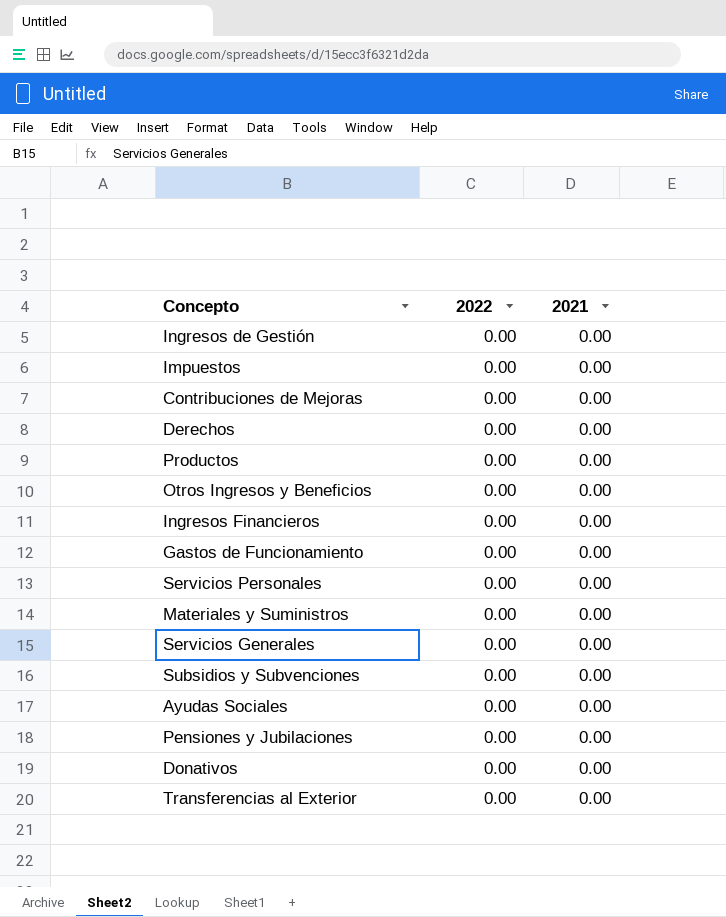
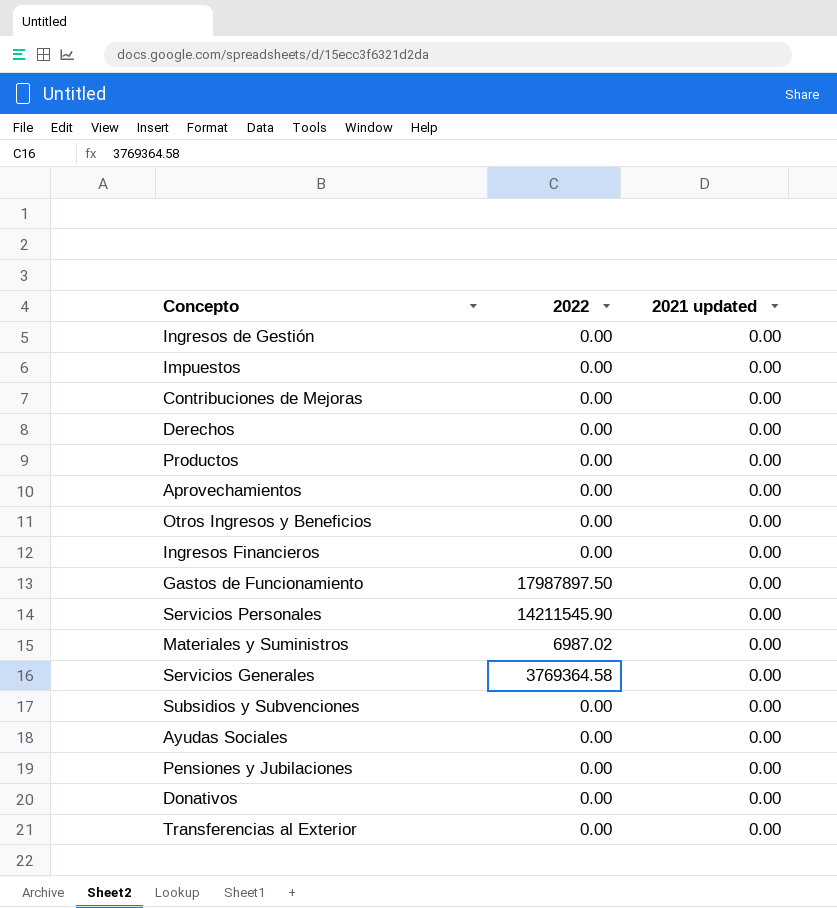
column name: 2021 -> 2021 updated
row Aprovechamientos: none -> 0.00 | 0.00
Gastos de Funcionamiento | 2022: 0.00 -> 17987897.50
Servicios Personales | 2022: 0.00 -> 14211545.90
Materiales y Suministros | 2022: 0.00 -> 6987.02
Servicios Generales | 2022: 0.00 -> 3769364.58

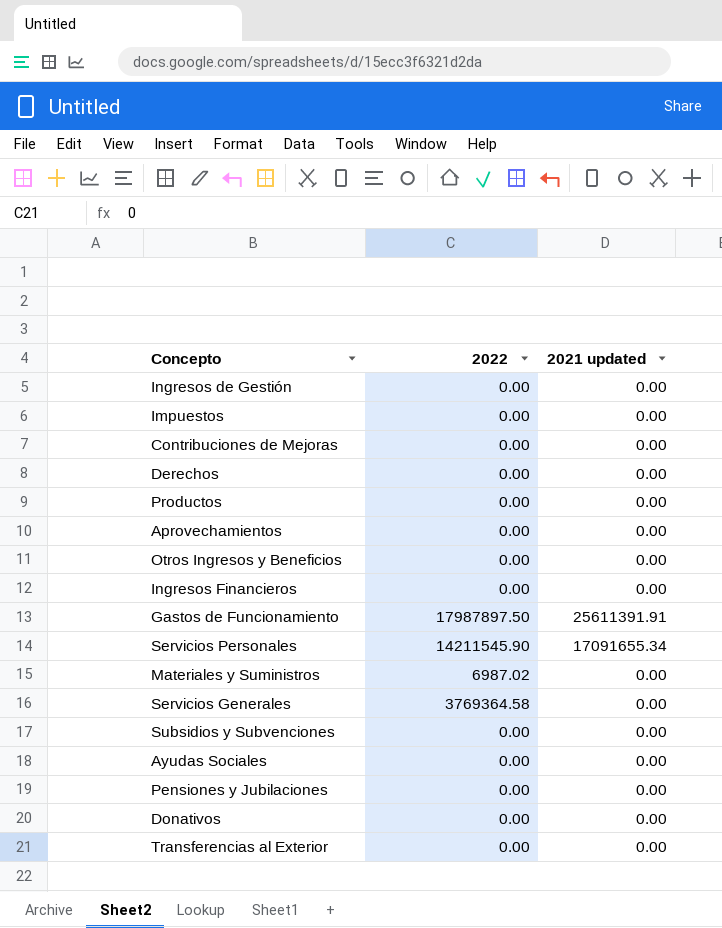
Gastos de Funcionamiento | 2021 updated: 0.00 -> 25611391.91
Servicios Personales | 2021 updated: 0.00 -> 17091655.34

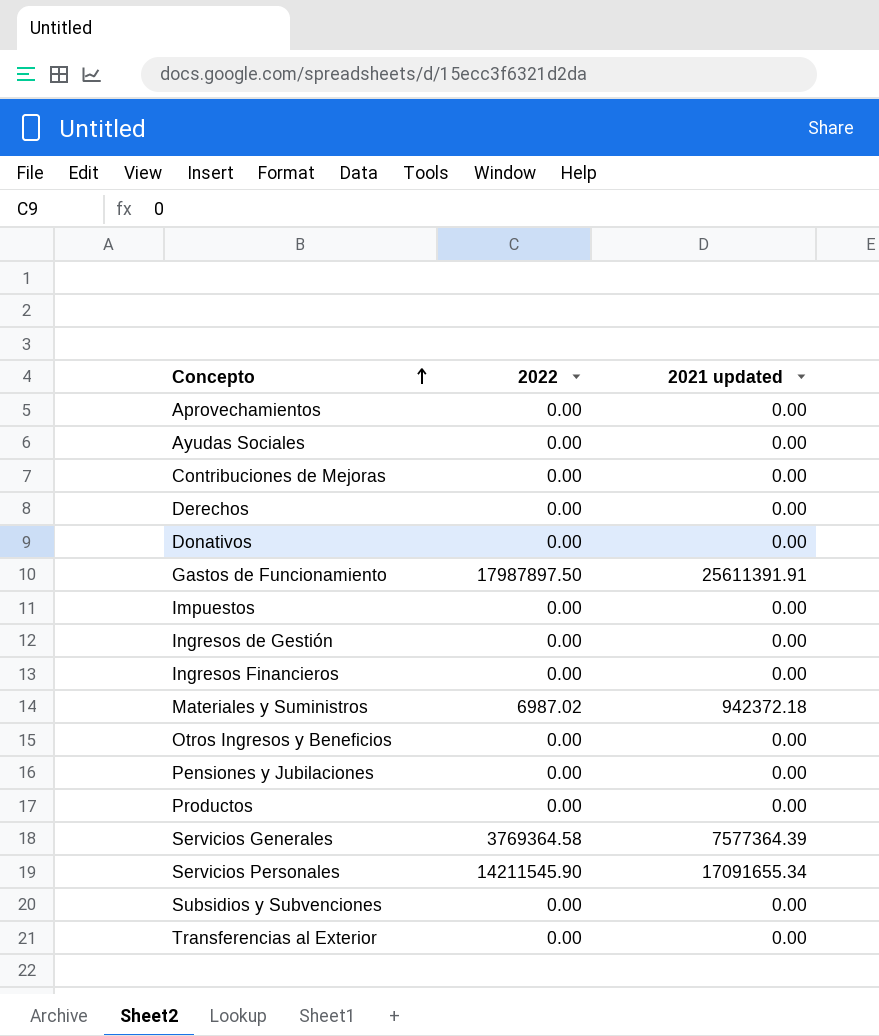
row order: none -> Concepto ascending
Materiales y Suministros | 2021 updated: 0.00 -> 942372.18
Servicios Generales | 2021 updated: 0.00 -> 7577364.39

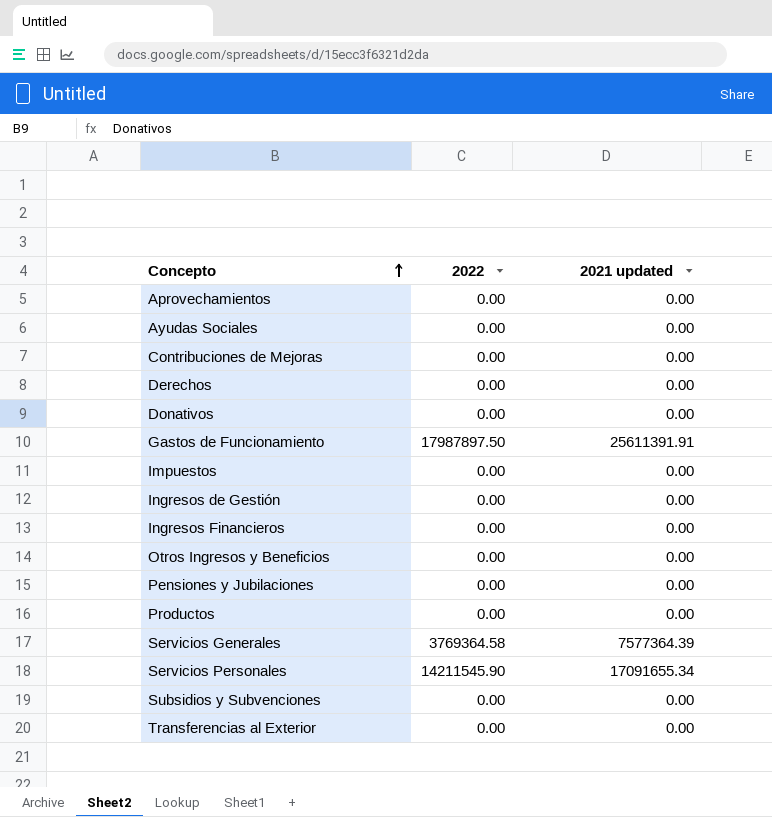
row Materiales y Suministros: 6987.02 | 942372.18 -> none

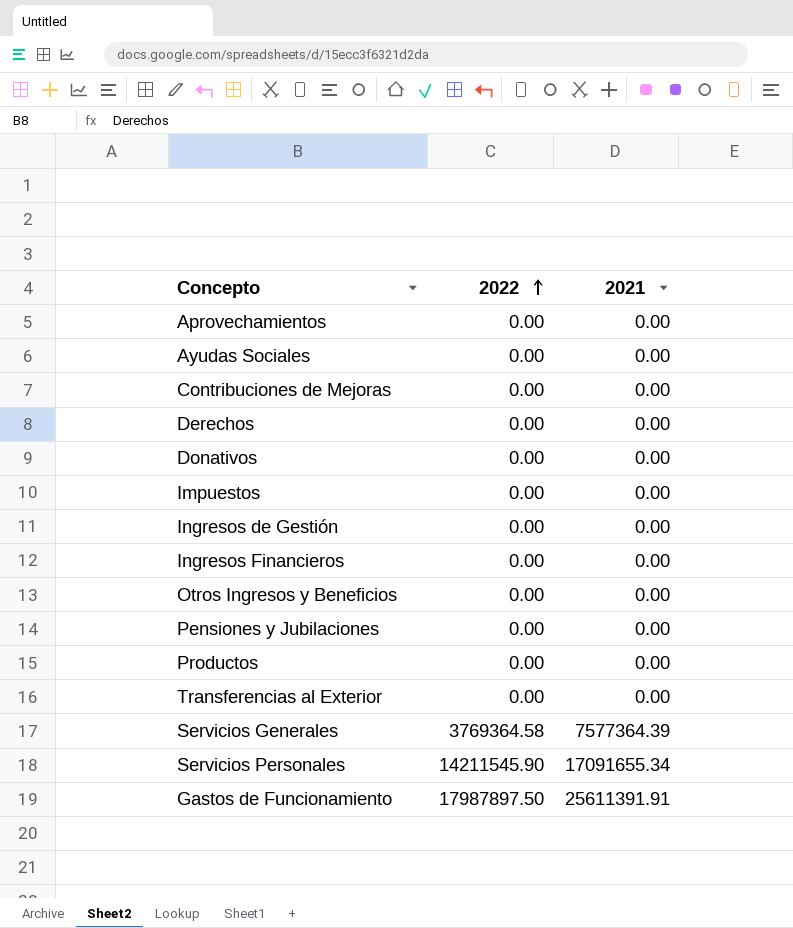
row order: Concepto ascending -> 2022 ascending
column name: 2021 updated -> 2021
row Subsidios y Subvenciones: 0.00 | 0.00 -> none

